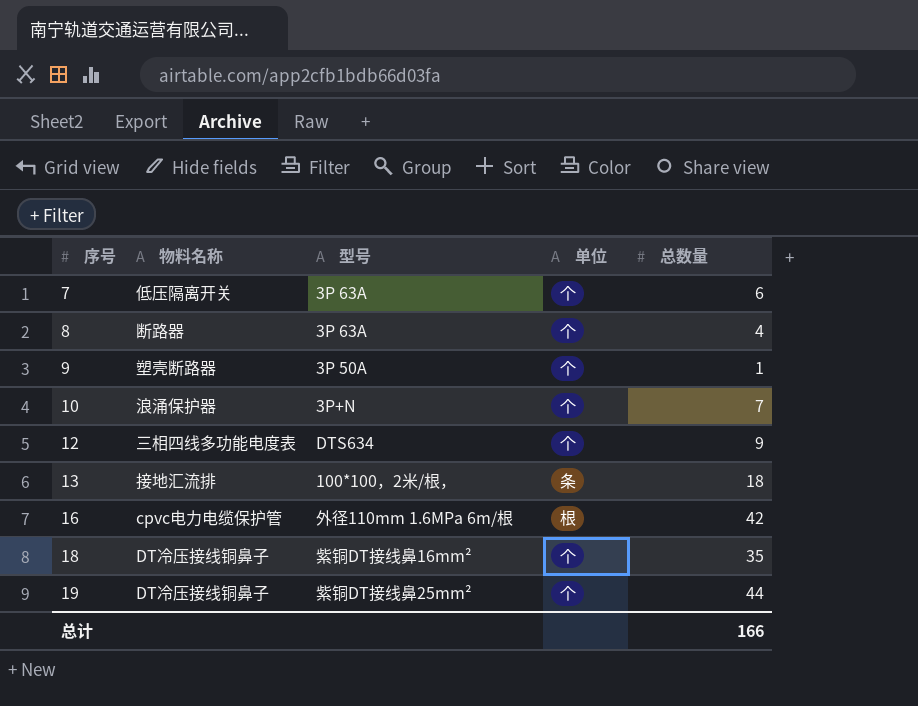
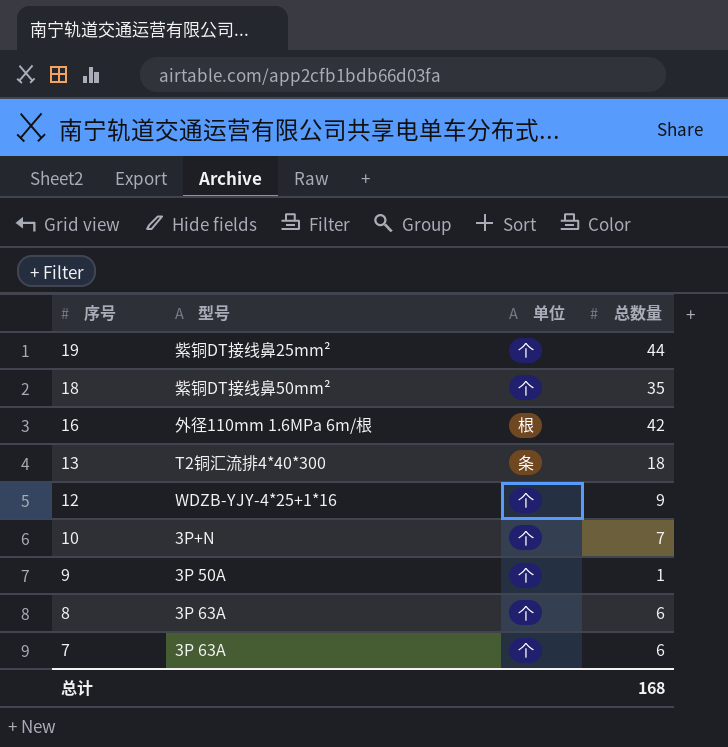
row order: 序号 ascending -> 序号 descending
column 物料名称 | position: 2 -> none
18 | 型号: 紫铜DT接线鼻16mm² -> 紫铜DT接线鼻50mm²
13 | 型号: 100*100，2米/根， -> T2铜汇流排4*40*300
12 | 型号: DTS634 -> WDZB-YJY-4*25+1*16
8 | 总数量: 4 -> 6
总计 | 总数量: 166 -> 168

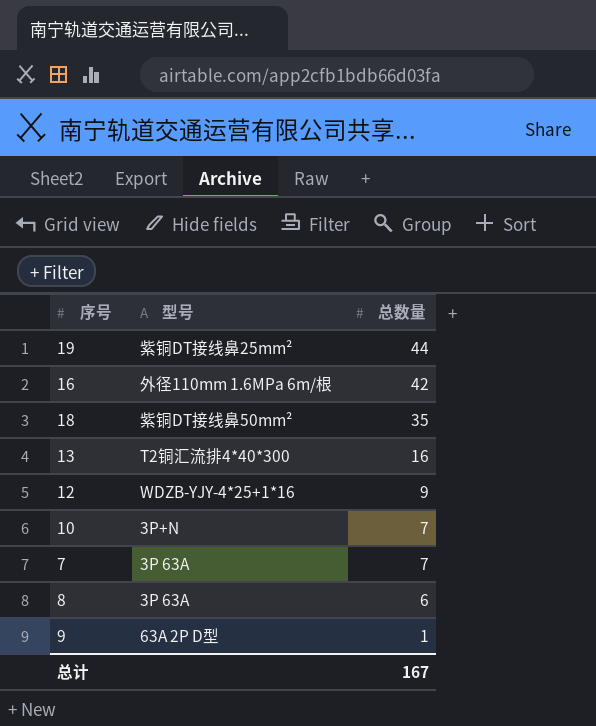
row order: 序号 descending -> 总数量 descending
column 单位 | position: 3 -> none
13 | 总数量: 18 -> 16
7 | 总数量: 6 -> 7
9 | 型号: 3P 50A -> 63A 2P D型
总计 | 总数量: 168 -> 167

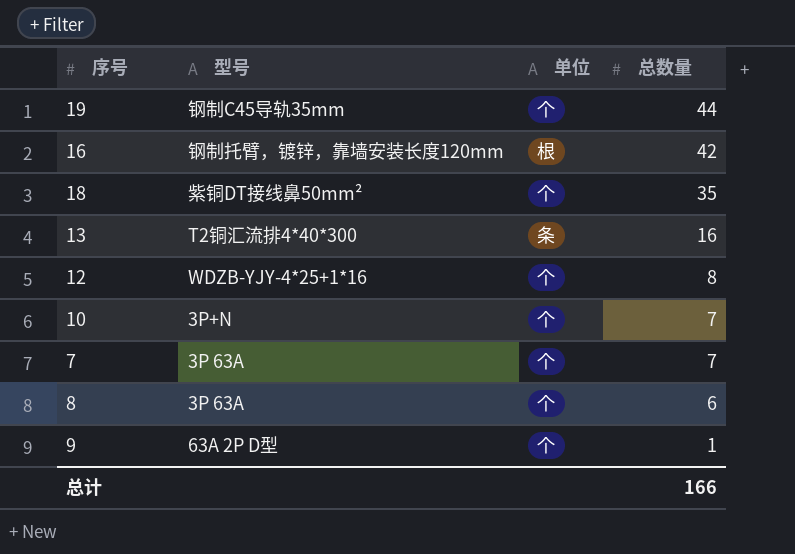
column 单位 | position: none -> 3
19 | 型号: 紫铜DT接线鼻25mm² -> 钢制C45导轨35mm
16 | 型号: 外径110mm 1.6MPa 6m/根 -> 钢制托臂，镀锌，靠墙安装长度120mm
12 | 总数量: 9 -> 8
总计 | 总数量: 167 -> 166

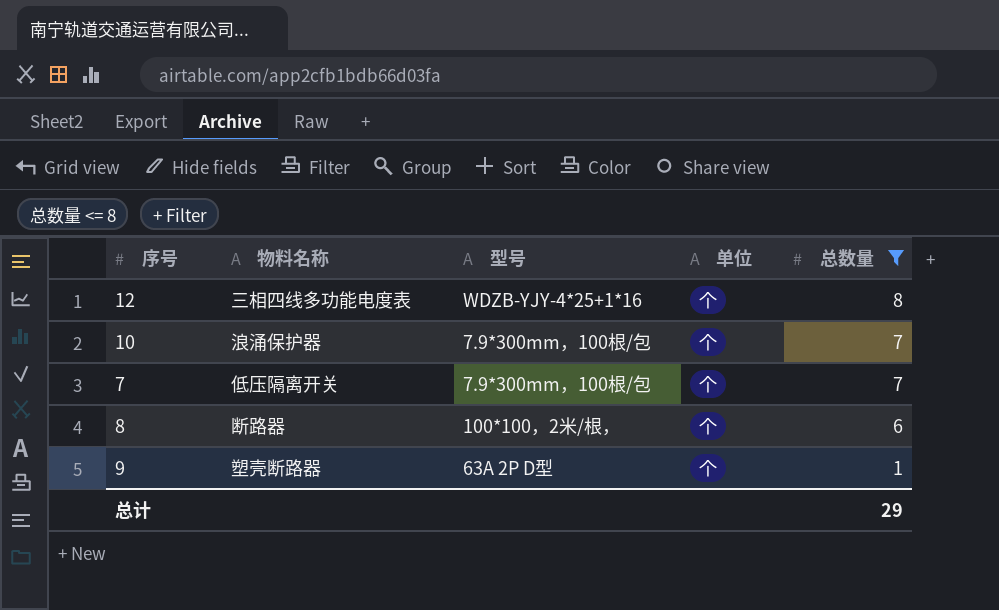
filter: none -> 总数量 <= 8
column 物料名称 | position: none -> 2
10 | 型号: 3P+N -> 7.9*300mm，100根/包
7 | 型号: 3P 63A -> 7.9*300mm，100根/包
8 | 型号: 3P 63A -> 100*100，2米/根，
总计 | 总数量: 166 -> 29

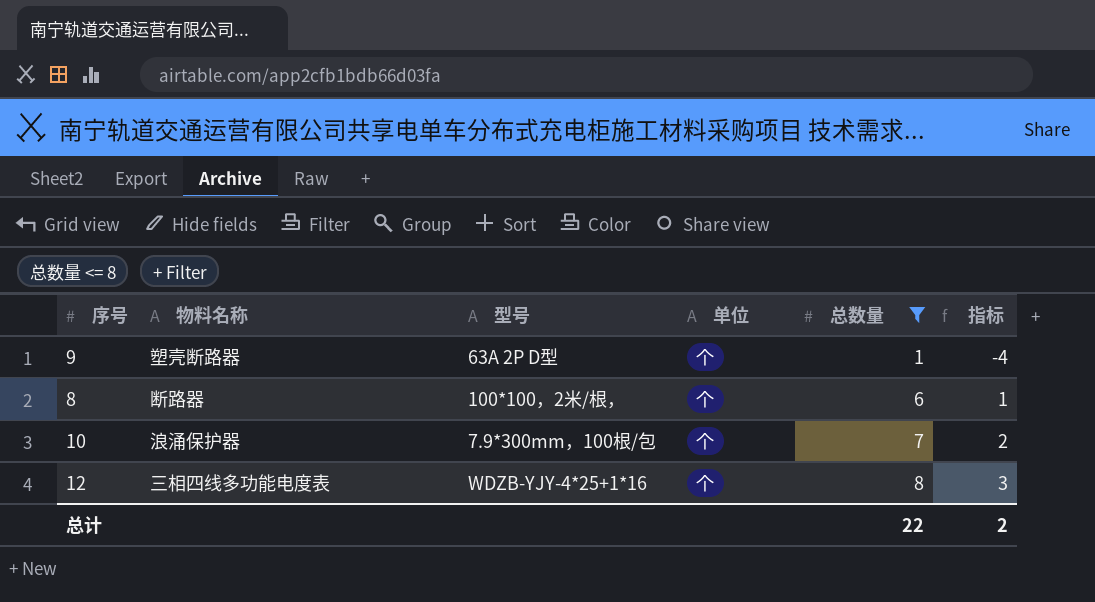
row order: 总数量 descending -> 总数量 ascending
column 指标 | formula: none -> [总数量] - 5
row 7: 低压隔离开关 | 7.9*300mm，100根/包 | 个 | 7 -> none
总计 | 总数量: 29 -> 22

